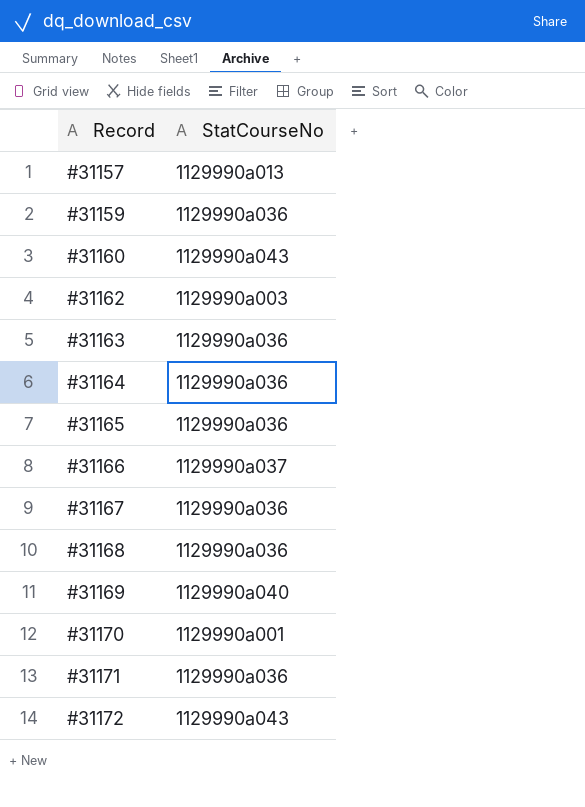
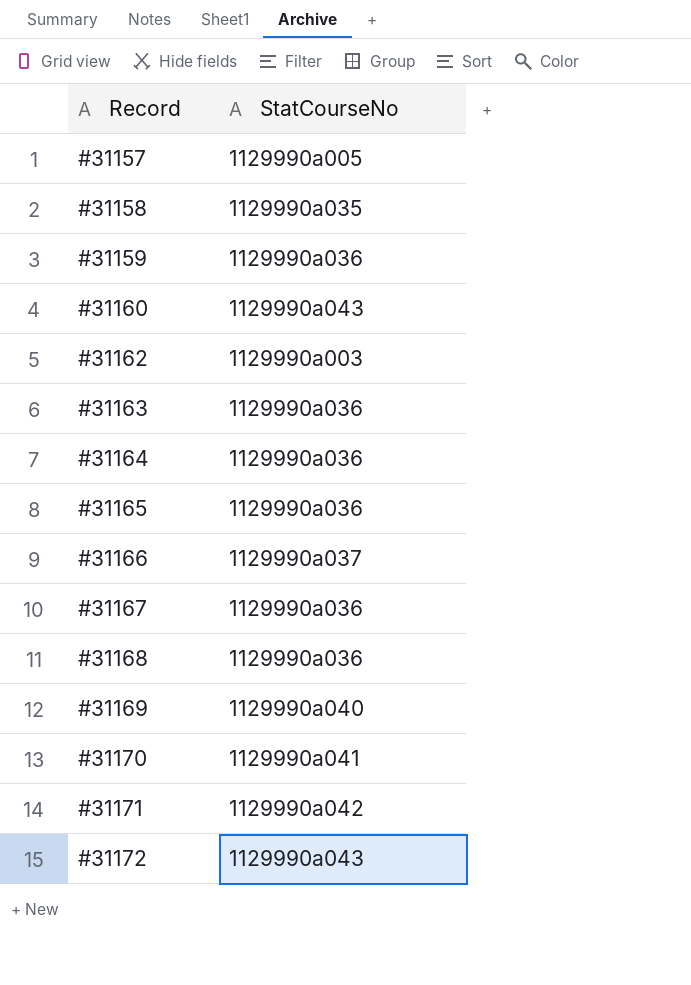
#31157 | StatCourseNo: 1129990a013 -> 1129990a005
row #31158: none -> 1129990a035
#31170 | StatCourseNo: 1129990a001 -> 1129990a041
#31171 | StatCourseNo: 1129990a036 -> 1129990a042

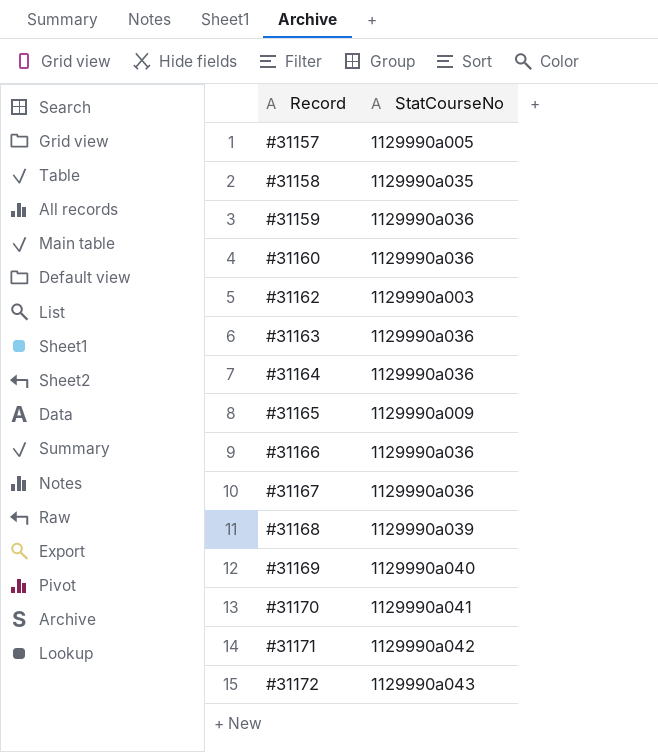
#31160 | StatCourseNo: 1129990a043 -> 1129990a036
#31165 | StatCourseNo: 1129990a036 -> 1129990a009
#31166 | StatCourseNo: 1129990a037 -> 1129990a036
#31168 | StatCourseNo: 1129990a036 -> 1129990a039

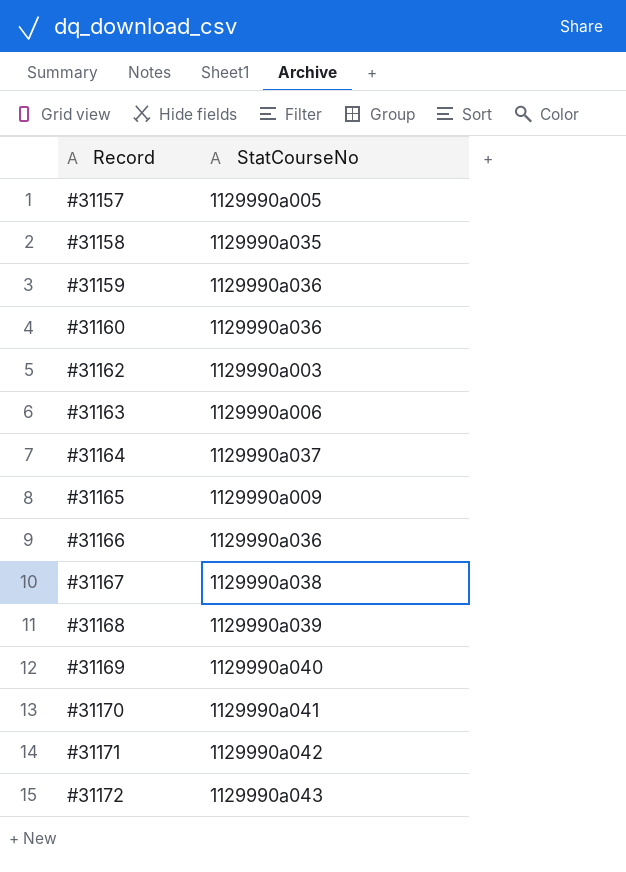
#31163 | StatCourseNo: 1129990a036 -> 1129990a006
#31164 | StatCourseNo: 1129990a036 -> 1129990a037
#31167 | StatCourseNo: 1129990a036 -> 1129990a038

